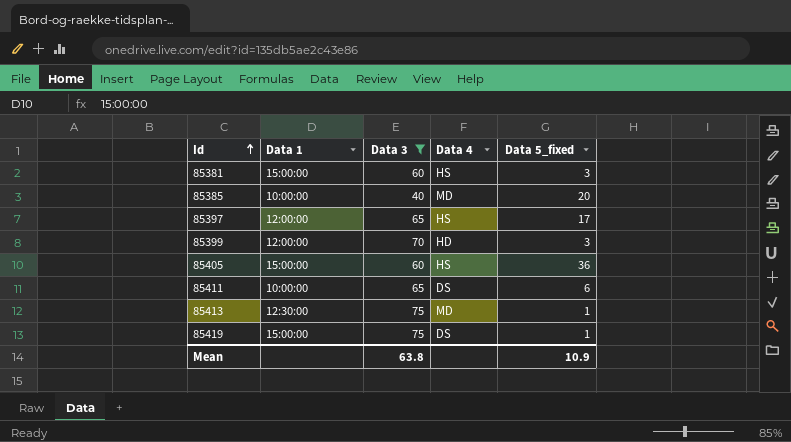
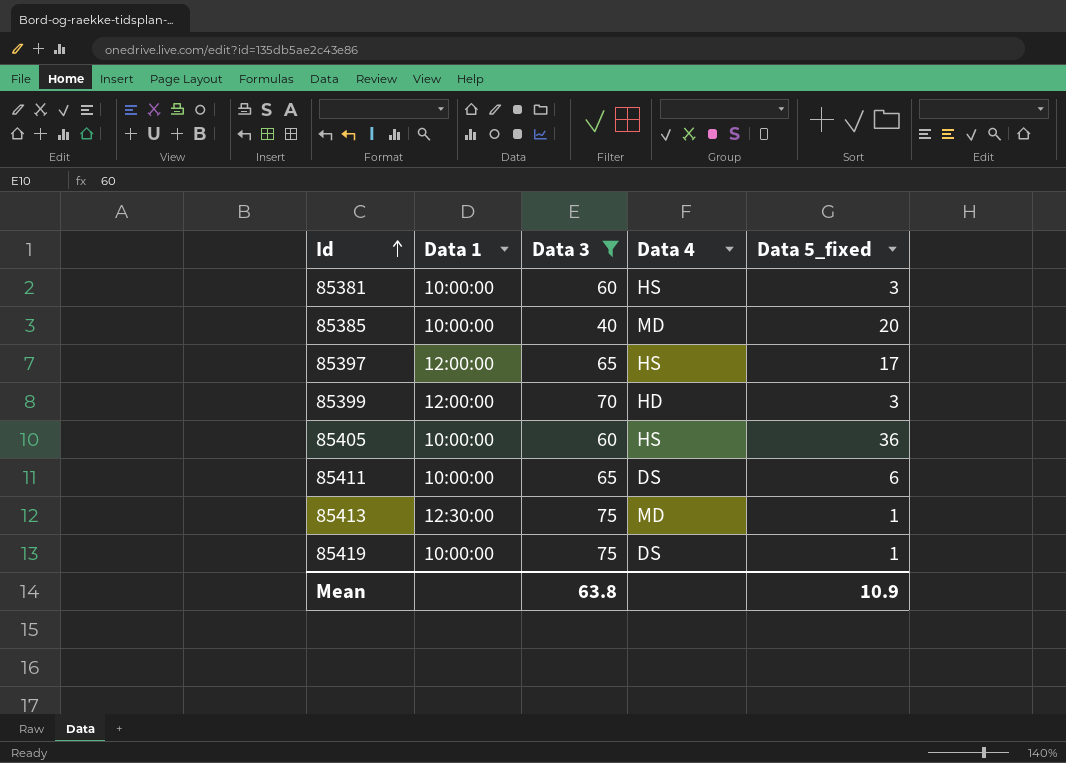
85381 | Data 1: 15:00:00 -> 10:00:00
85405 | Data 1: 15:00:00 -> 10:00:00
85419 | Data 1: 15:00:00 -> 10:00:00

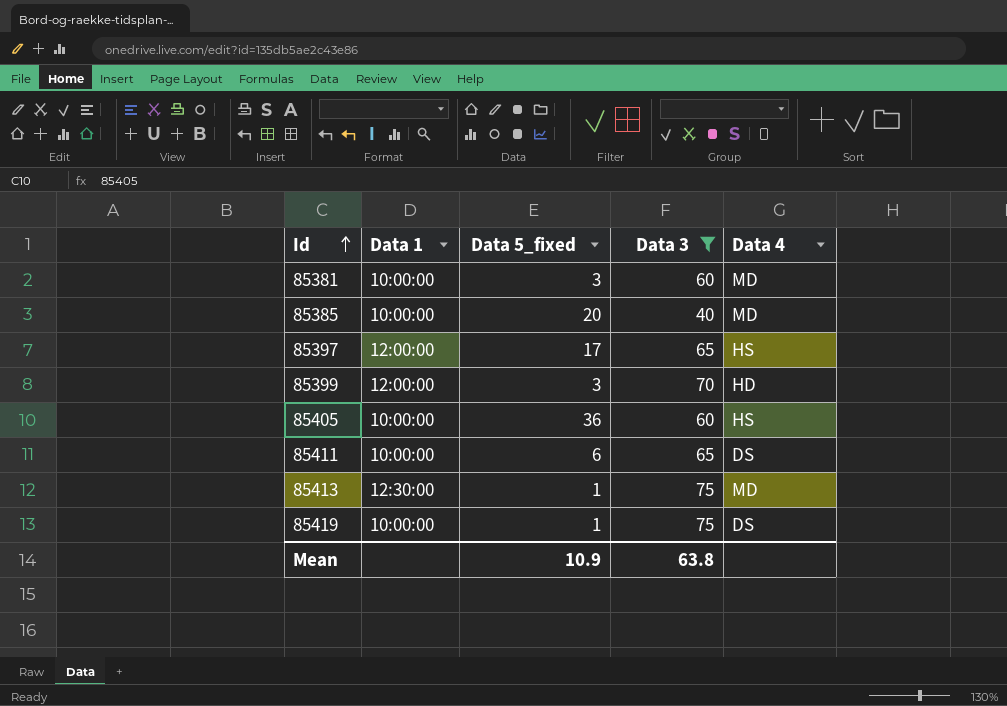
column Data 5_fixed | position: 5 -> 3
85381 | Data 4: HS -> MD

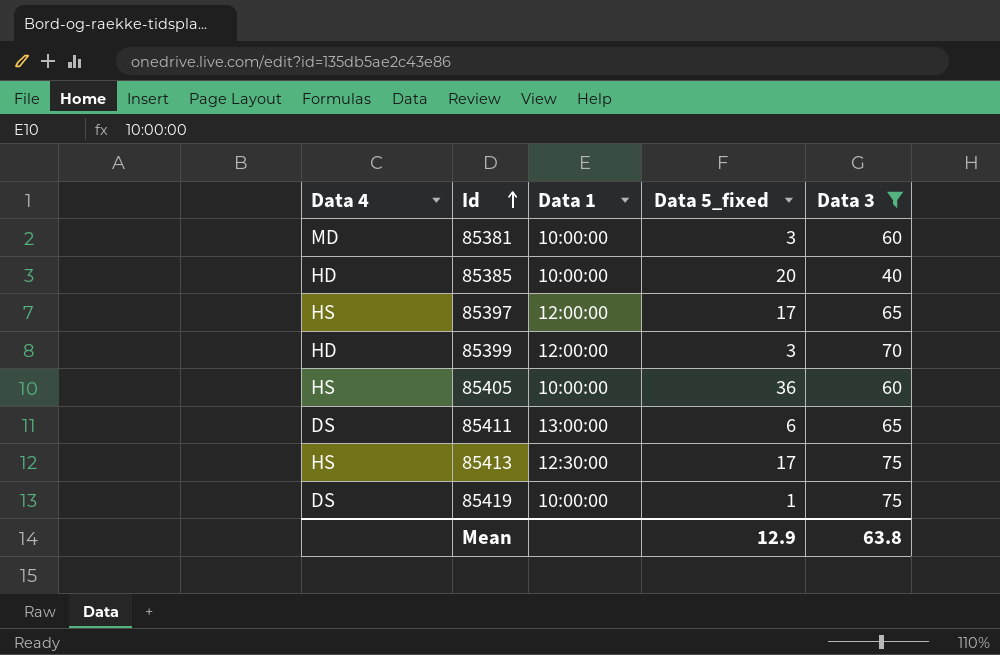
column Data 4 | position: 5 -> 1
85385 | Data 4: MD -> HD
85411 | Data 1: 10:00:00 -> 13:00:00
85413 | Data 4: MD -> HS
85413 | Data 5_fixed: 1 -> 17
Mean | Data 5_fixed: 10.9 -> 12.9

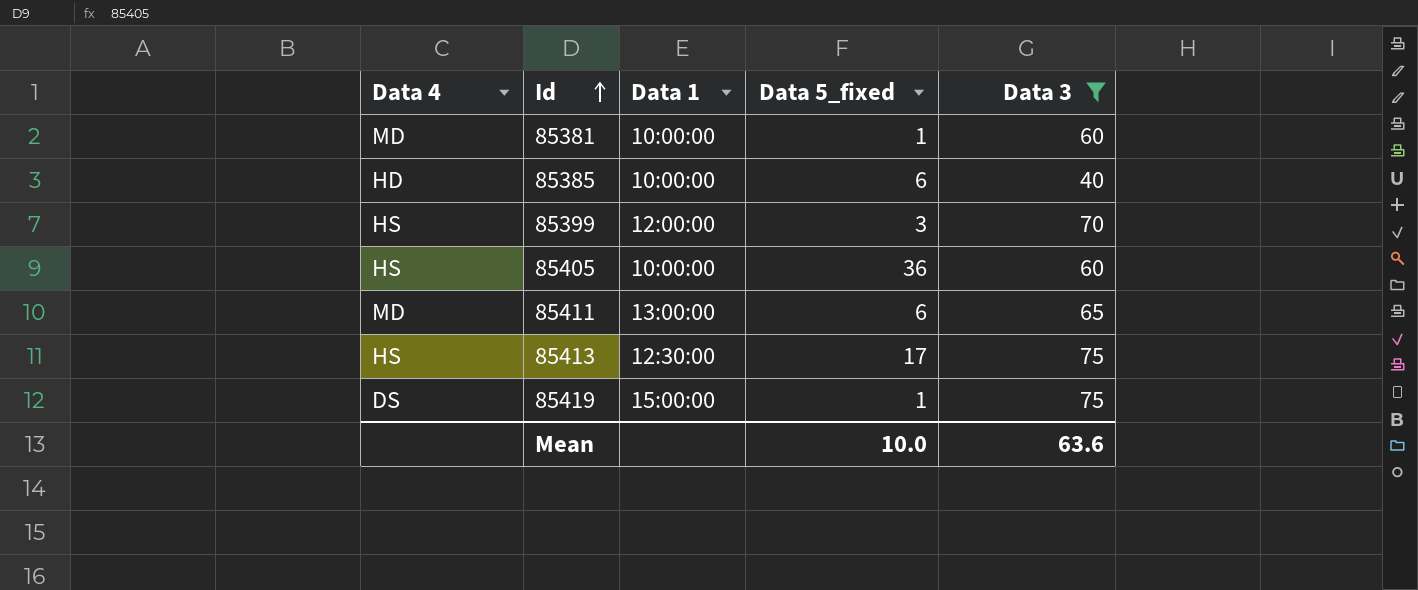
row 85397: HS | 12:00:00 | 17 | 65 -> none
85381 | Data 5_fixed: 3 -> 1
85385 | Data 5_fixed: 20 -> 6
85399 | Data 4: HD -> HS
85411 | Data 4: DS -> MD
85419 | Data 1: 10:00:00 -> 15:00:00
Mean | Data 5_fixed: 12.9 -> 10.0
Mean | Data 3: 63.8 -> 63.6

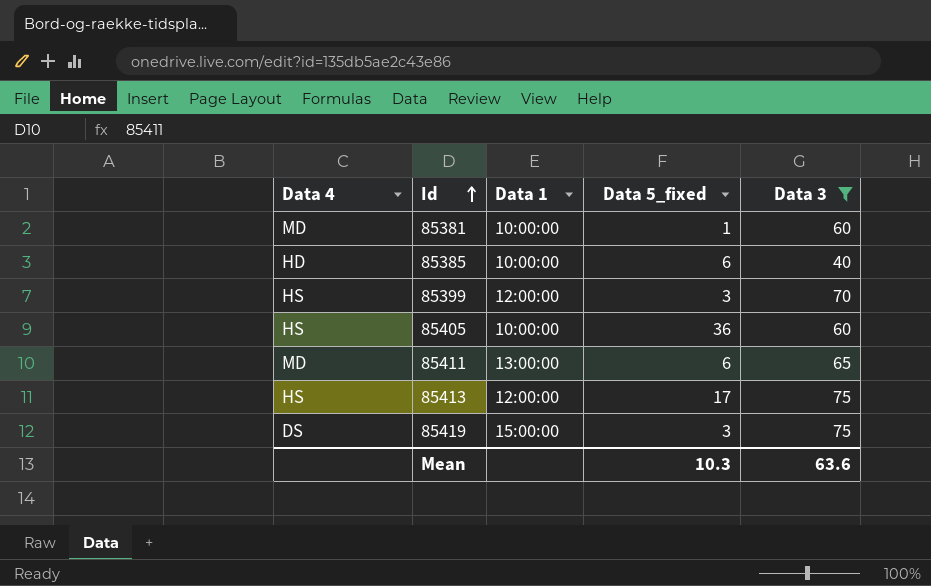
85413 | Data 1: 12:30:00 -> 12:00:00
85419 | Data 5_fixed: 1 -> 3
Mean | Data 5_fixed: 10.0 -> 10.3

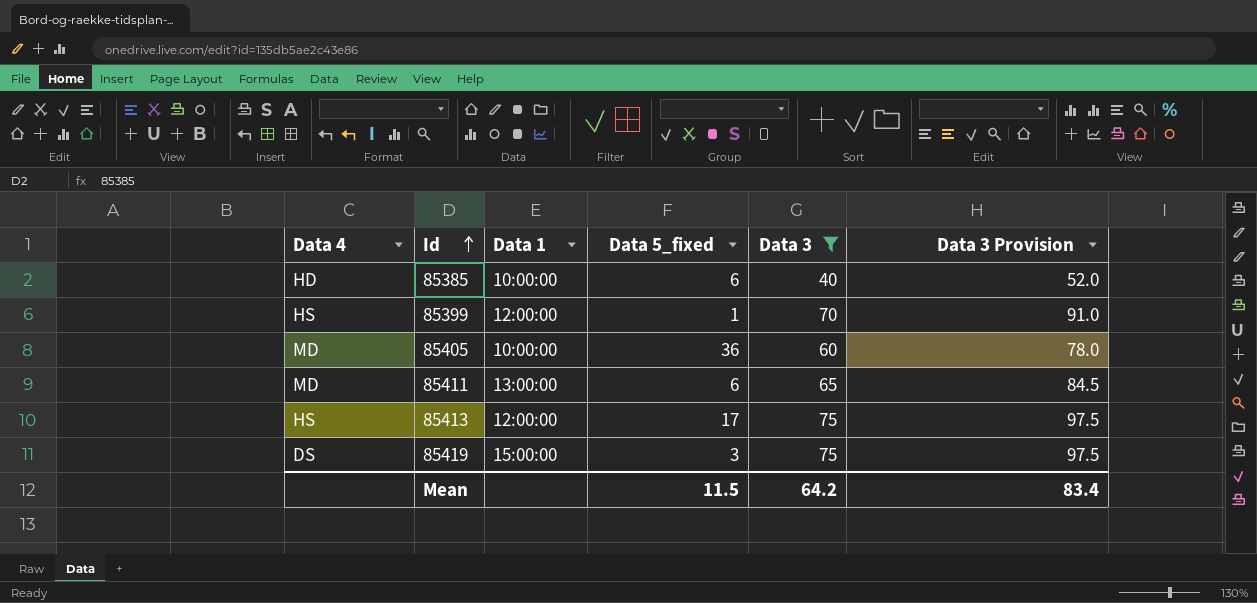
column Data 3 Provision | formula: none -> [Data 3] * 1.3
row 85381: MD | 10:00:00 | 1 | 60 -> none
85399 | Data 5_fixed: 3 -> 1
85405 | Data 4: HS -> MD
Mean | Data 5_fixed: 10.3 -> 11.5
Mean | Data 3: 63.6 -> 64.2

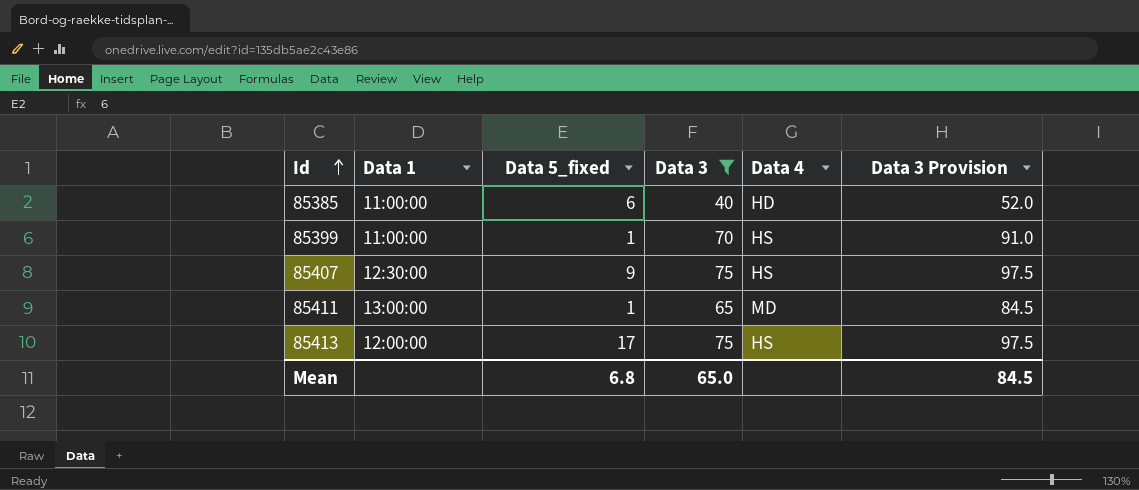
column Data 4 | position: 1 -> 5
row 85405: MD | 10:00:00 | 36 | 60 | 78.0 -> none
row 85419: DS | 15:00:00 | 3 | 75 | 97.5 -> none
85385 | Data 1: 10:00:00 -> 11:00:00
85399 | Data 1: 12:00:00 -> 11:00:00
row 85407: none -> 12:30:00 | 9 | 75 | HS | 97.5
85411 | Data 5_fixed: 6 -> 1
Mean | Data 5_fixed: 11.5 -> 6.8
Mean | Data 3: 64.2 -> 65.0
Mean | Data 3 Provision: 83.4 -> 84.5

